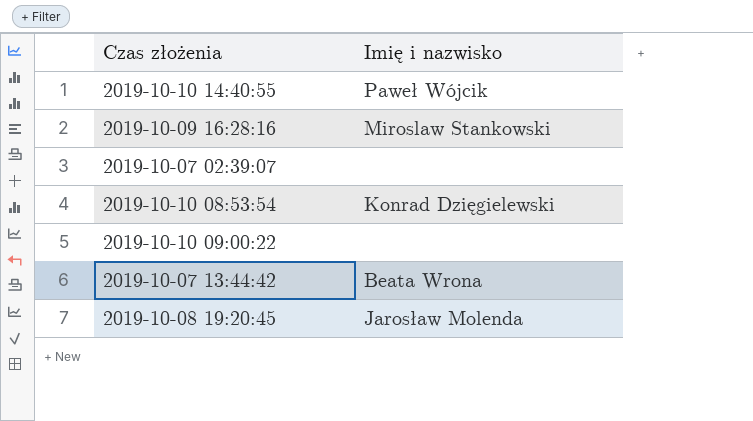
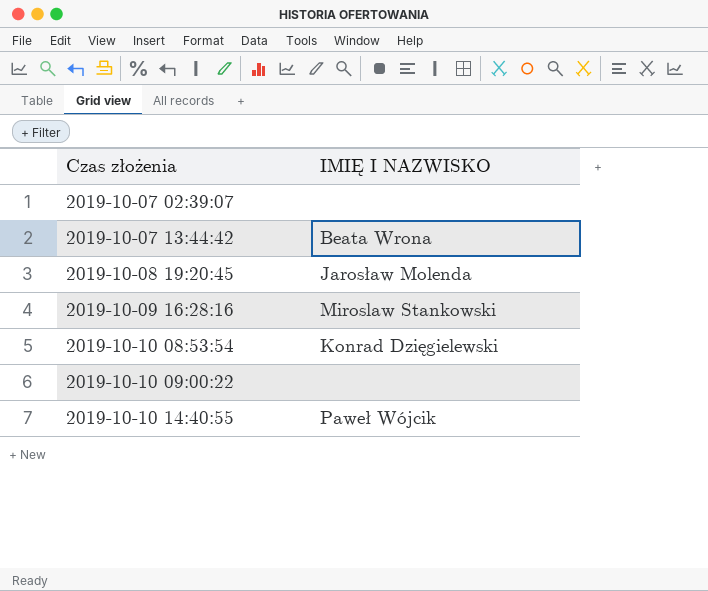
row order: none -> Czas złożenia ascending
column name: Imię i nazwisko -> IMIĘ I NAZWISKO

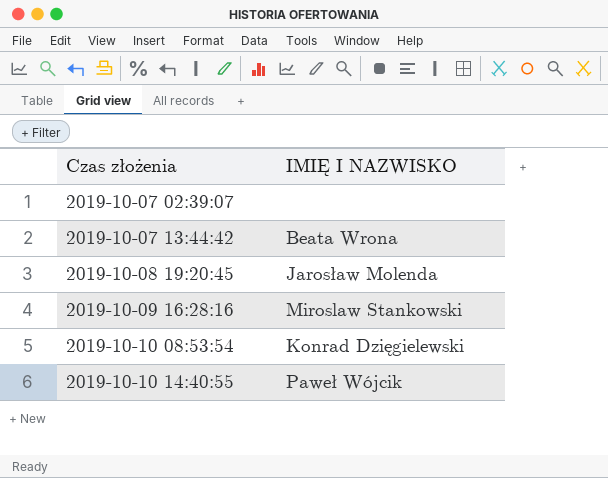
row 2019-10-10 09:00:22: none -> none

